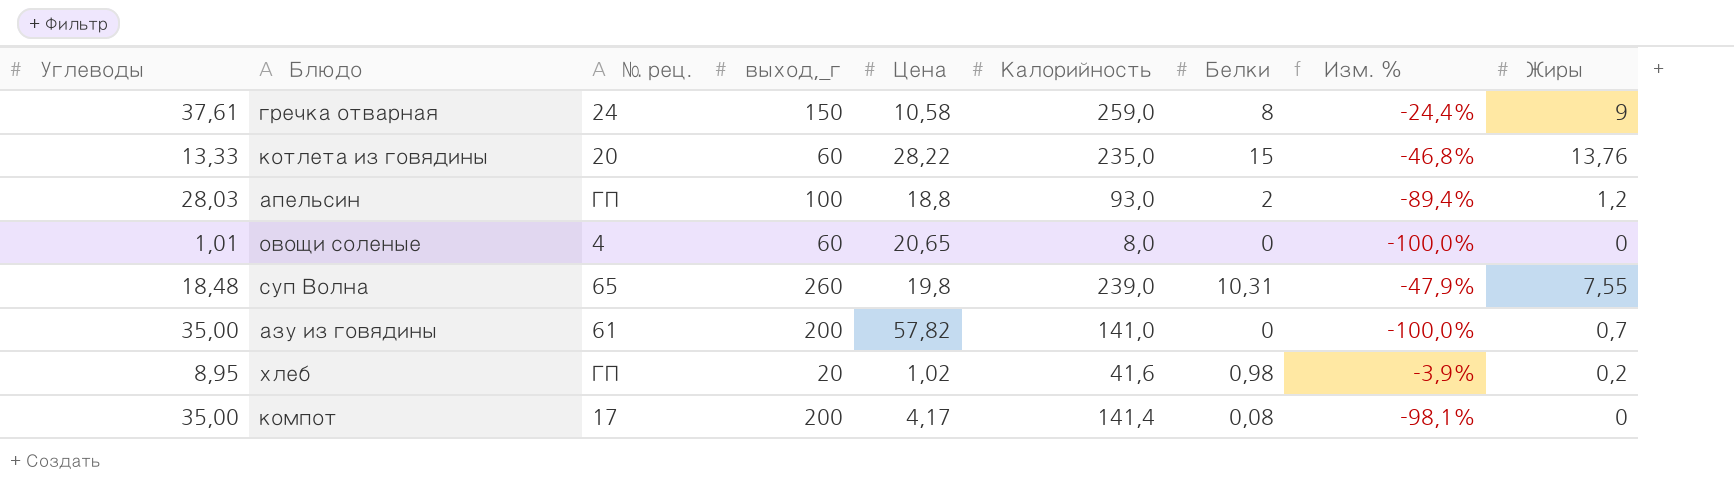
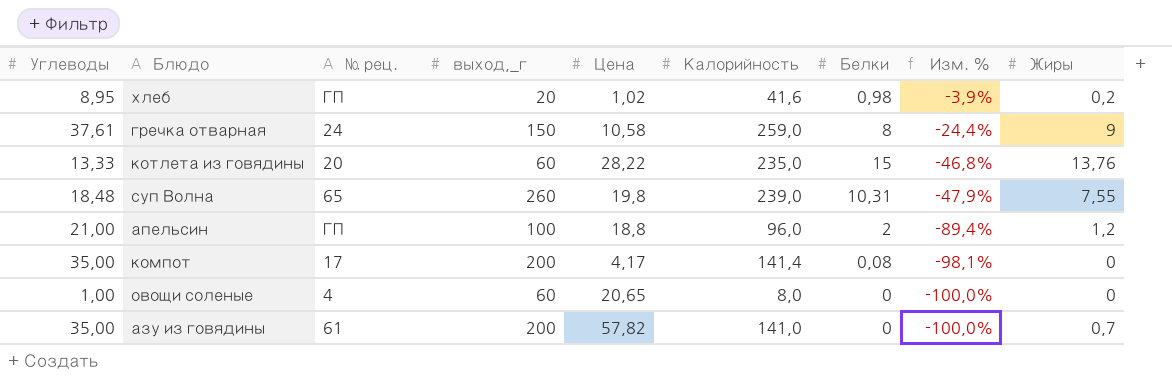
row order: none -> Изм. % descending
апельсин | Углеводы: 28,03 -> 21,00
апельсин | Калорийность: 93,0 -> 96,0
овощи соленые | Углеводы: 1,01 -> 1,00

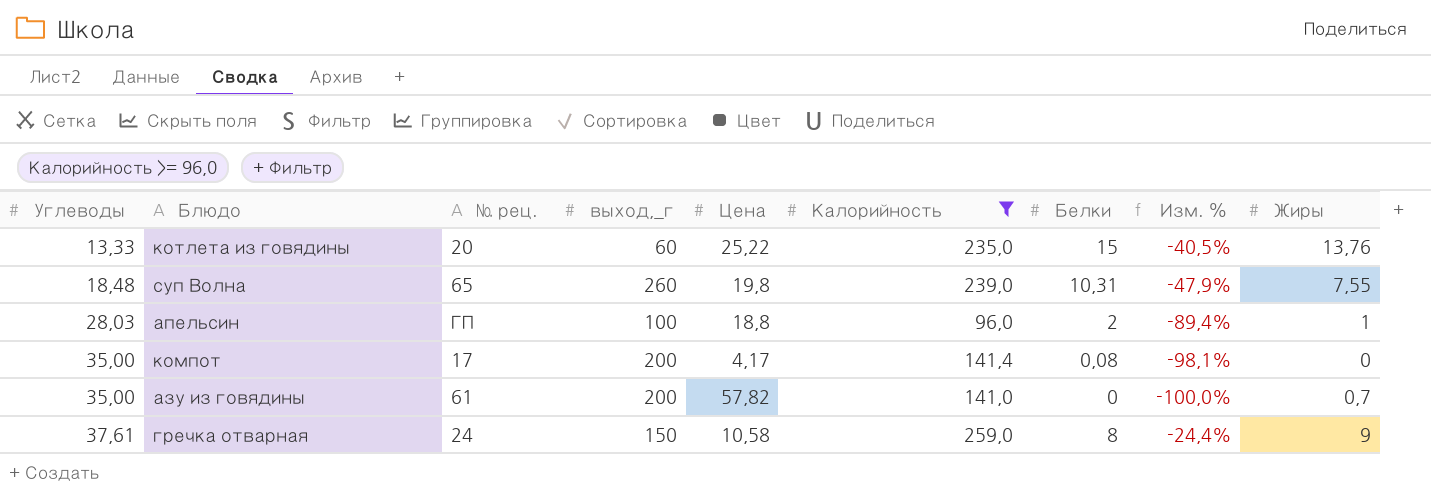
filter: none -> Калорийность >= 96,0
row order: Изм. % descending -> Углеводы ascending
котлета из говядины | Цена: 28,22 -> 25,22
котлета из говядины | Изм. %: -46,8% -> -40,5%
апельсин | Углеводы: 21,00 -> 28,03
апельсин | Жиры: 1,2 -> 1

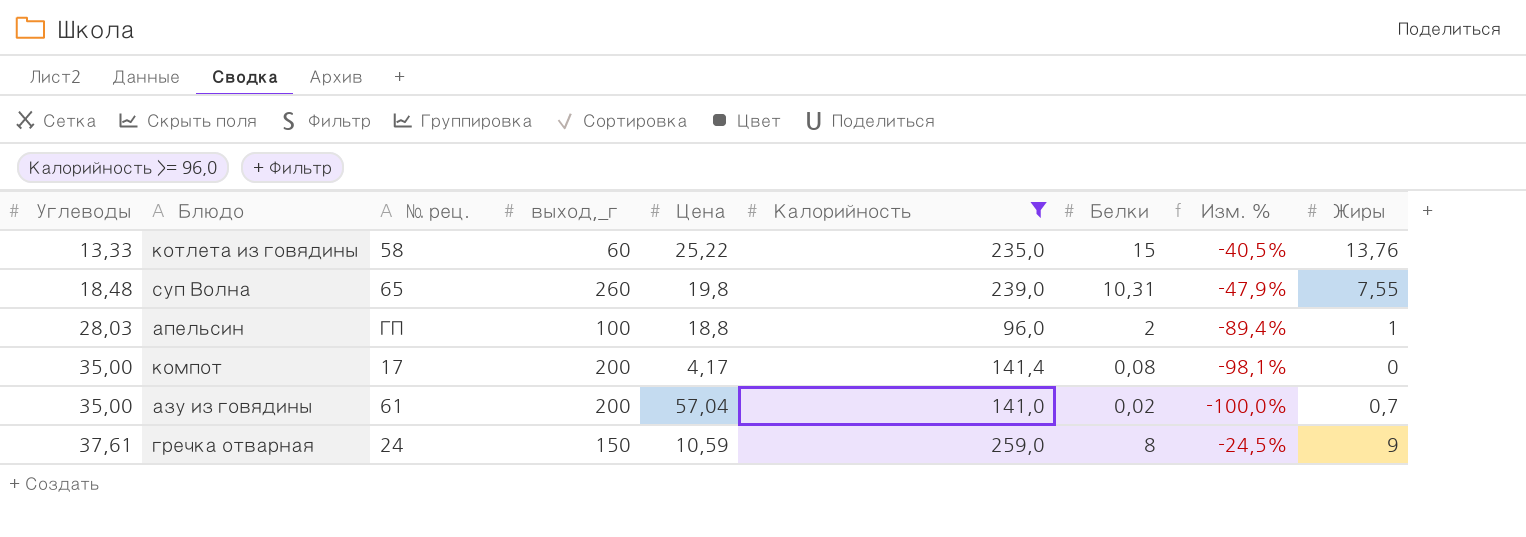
котлета из говядины | № рец.: 20 -> 58
азу из говядины | Цена: 57,82 -> 57,04
азу из говядины | Белки: 0 -> 0,02
гречка отварная | Цена: 10,58 -> 10,59
гречка отварная | Изм. %: -24,4% -> -24,5%

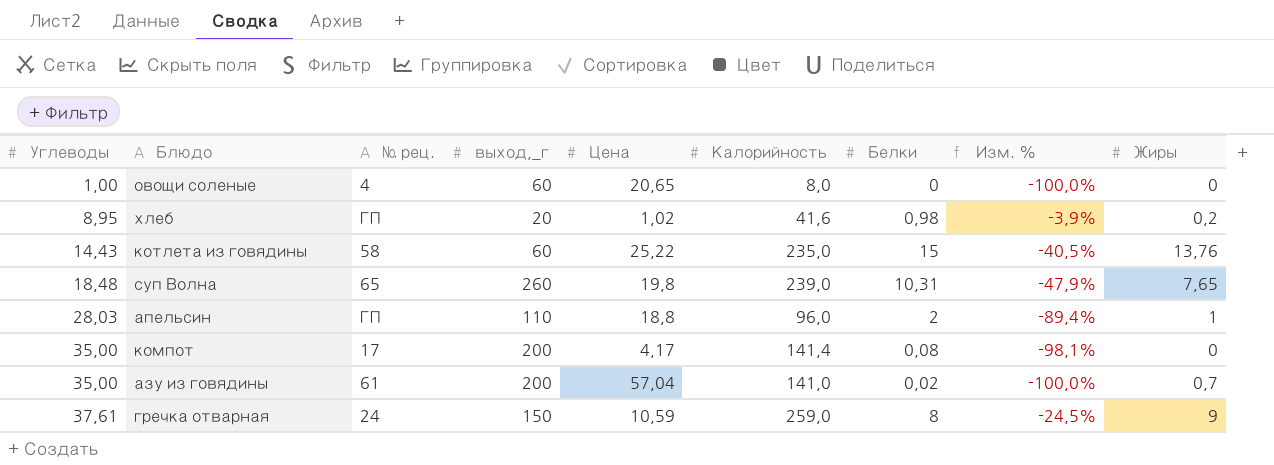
filter: Калорийность >= 96,0 -> none
котлета из говядины | Углеводы: 13,33 -> 14,43
суп Волна | Жиры: 7,55 -> 7,65
апельсин | выход,_г: 100 -> 110

